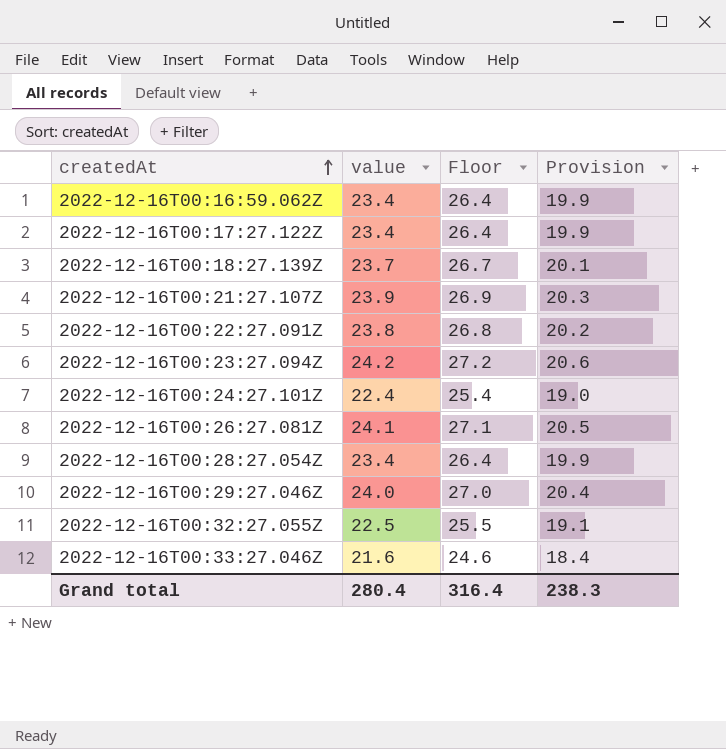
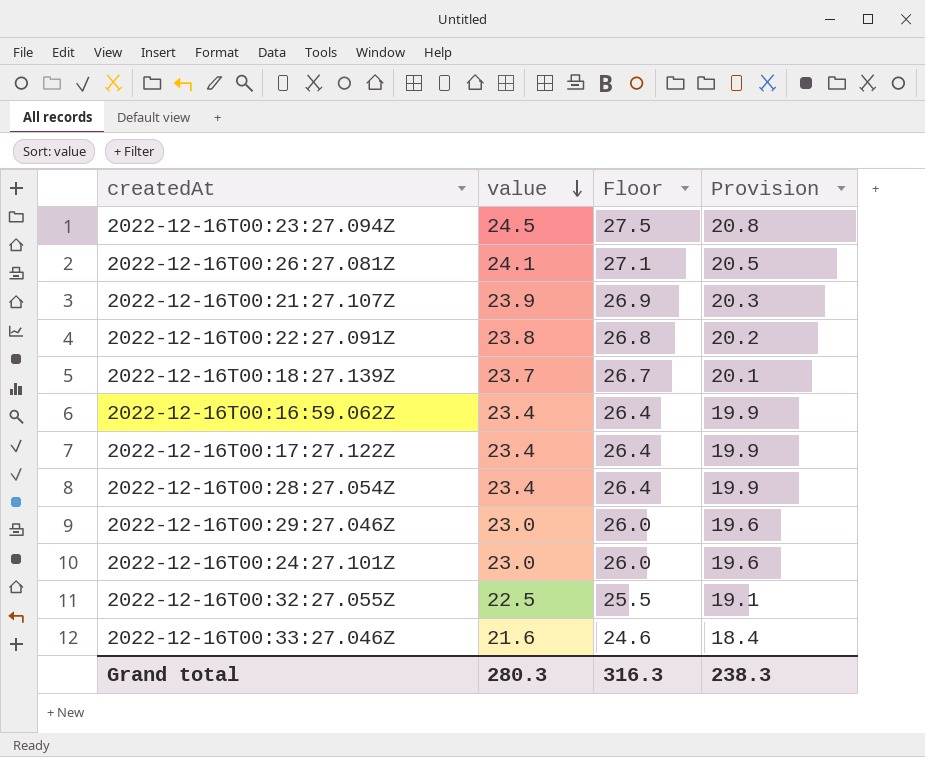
row order: createdAt ascending -> value descending
2022-12-16T00:23:27.094Z | value: 24.2 -> 24.5
2022-12-16T00:23:27.094Z | Floor: 27.2 -> 27.5
2022-12-16T00:23:27.094Z | Provision: 20.6 -> 20.8
2022-12-16T00:29:27.046Z | value: 24.0 -> 23.0
2022-12-16T00:29:27.046Z | Floor: 27.0 -> 26.0
2022-12-16T00:29:27.046Z | Provision: 20.4 -> 19.6
2022-12-16T00:24:27.101Z | value: 22.4 -> 23.0
2022-12-16T00:24:27.101Z | Floor: 25.4 -> 26.0
2022-12-16T00:24:27.101Z | Provision: 19.0 -> 19.6
Grand total | value: 280.4 -> 280.3
Grand total | Floor: 316.4 -> 316.3

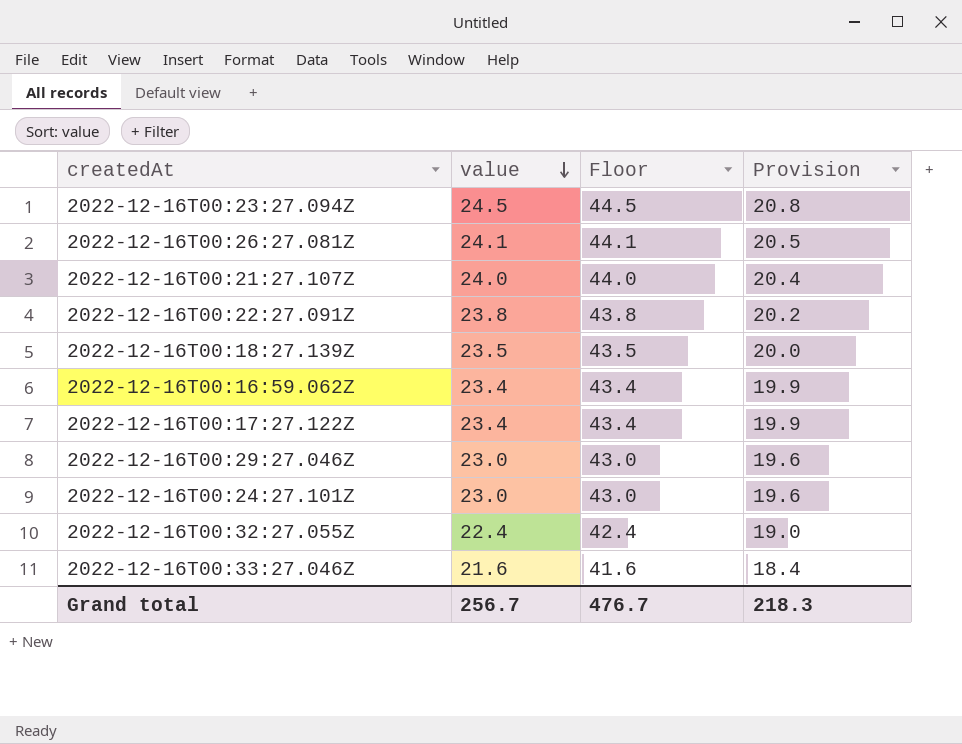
column Floor | formula: [value] + 3 -> [value] + 20
row 2022-12-16T00:28:27.054Z: 23.4 | 26.4 | 19.9 -> none
2022-12-16T00:21:27.107Z | value: 23.9 -> 24.0
2022-12-16T00:21:27.107Z | Provision: 20.3 -> 20.4
2022-12-16T00:18:27.139Z | value: 23.7 -> 23.5
2022-12-16T00:18:27.139Z | Provision: 20.1 -> 20.0
2022-12-16T00:32:27.055Z | value: 22.5 -> 22.4
2022-12-16T00:32:27.055Z | Provision: 19.1 -> 19.0
Grand total | value: 280.3 -> 256.7
Grand total | Floor: 316.3 -> 476.7
Grand total | Provision: 238.3 -> 218.3

